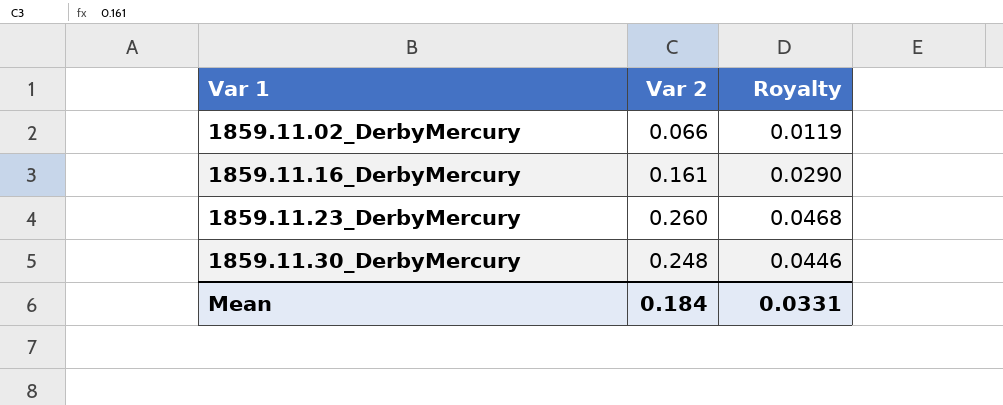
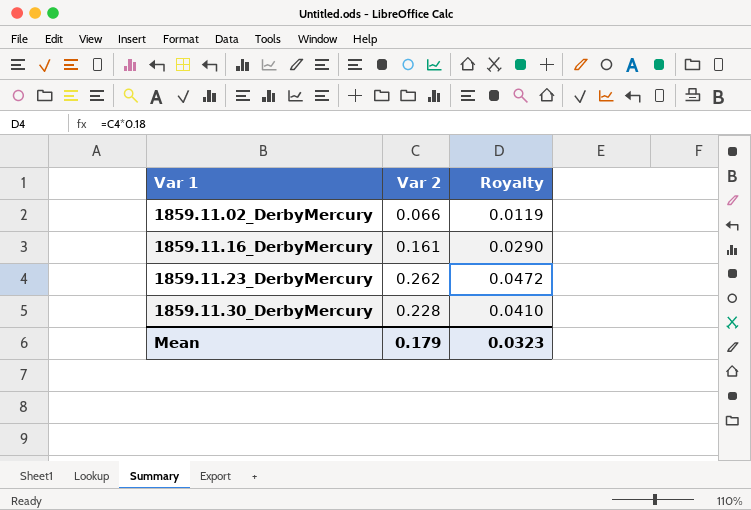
1859.11.23_DerbyMercury | Var 2: 0.260 -> 0.262
1859.11.23_DerbyMercury | Royalty: 0.0468 -> 0.0472
1859.11.30_DerbyMercury | Var 2: 0.248 -> 0.228
1859.11.30_DerbyMercury | Royalty: 0.0446 -> 0.0410
Mean | Var 2: 0.184 -> 0.179
Mean | Royalty: 0.0331 -> 0.0323

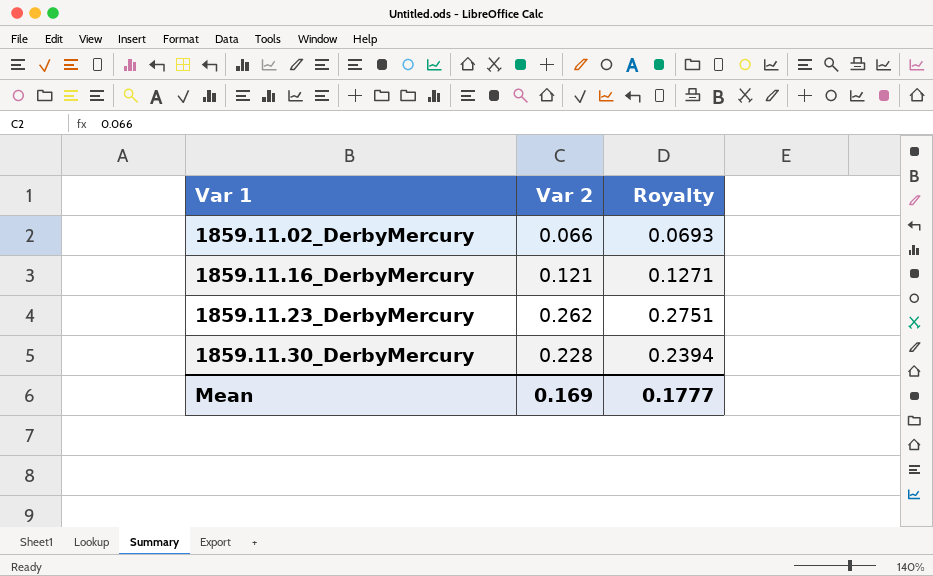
column Royalty | formula: [Var 2] * 0.18 -> [Var 2] * 1.05
1859.11.16_DerbyMercury | Var 2: 0.161 -> 0.121
Mean | Var 2: 0.179 -> 0.169
Mean | Royalty: 0.0323 -> 0.1777

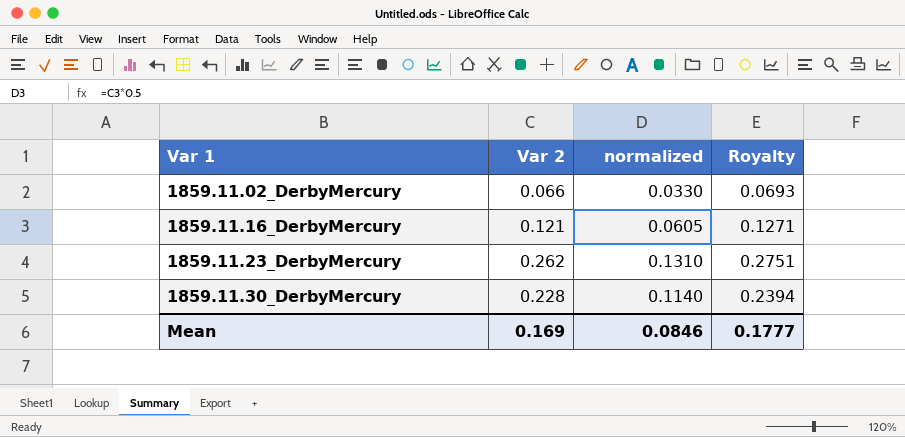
column normalized | formula: none -> [Var 2] * 0.5

